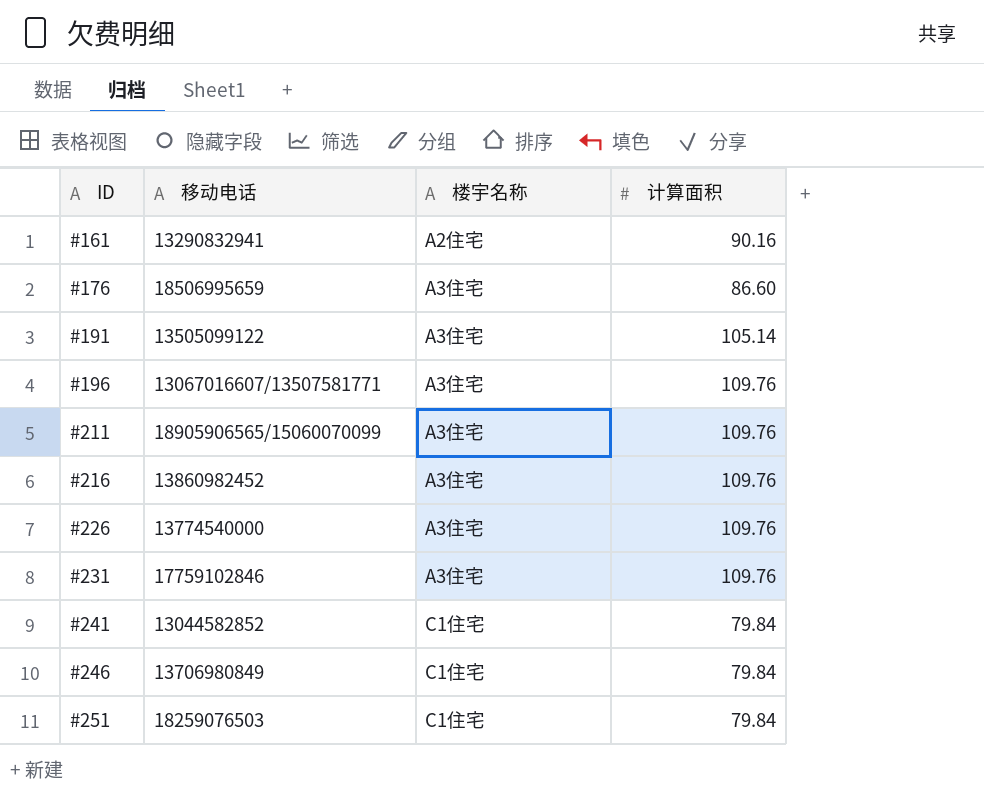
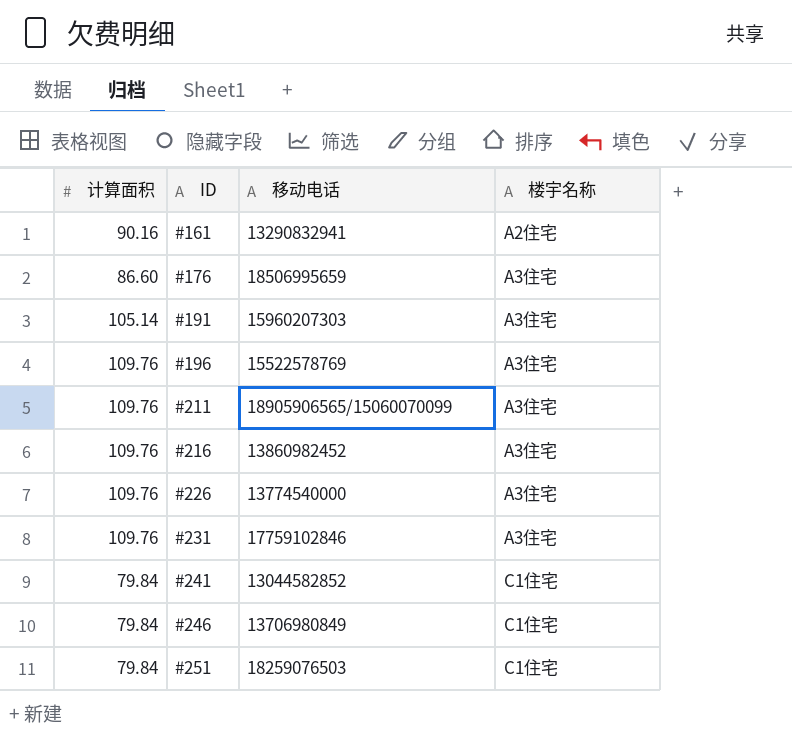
column 计算面积 | position: 4 -> 1
#191 | 移动电话: 13505099122 -> 15960207303
#196 | 移动电话: 13067016607/13507581771 -> 15522578769

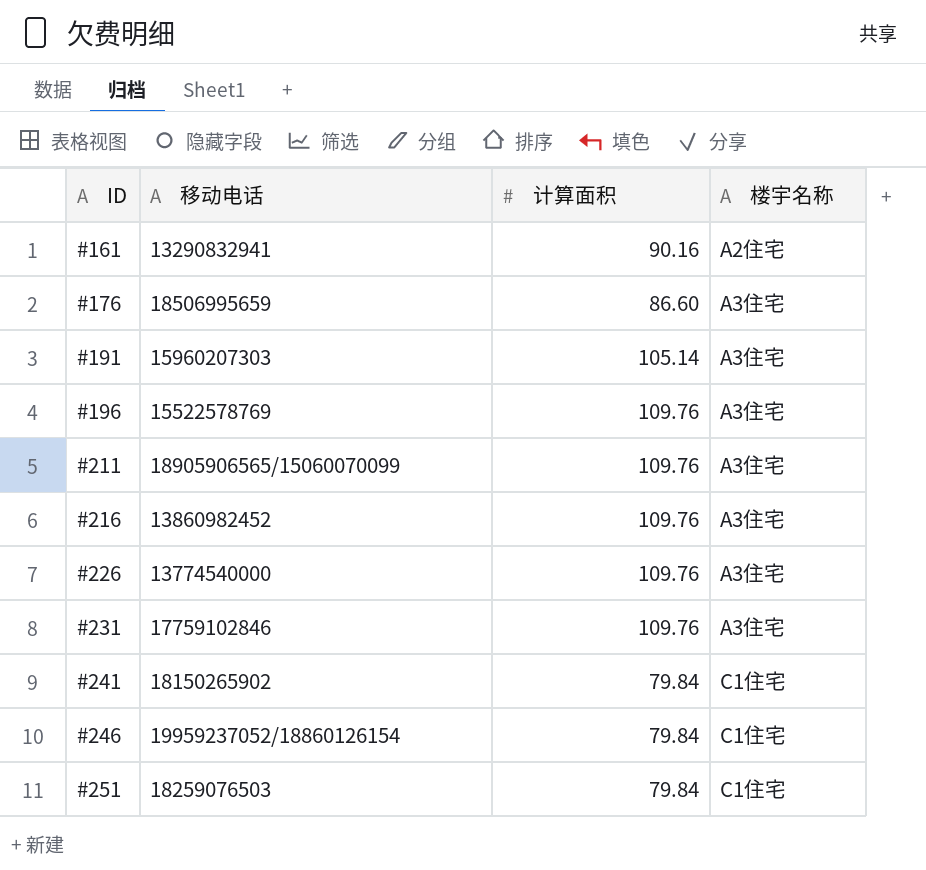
column 计算面积 | position: 1 -> 3
#241 | 移动电话: 13044582852 -> 18150265902
#246 | 移动电话: 13706980849 -> 19959237052/18860126154

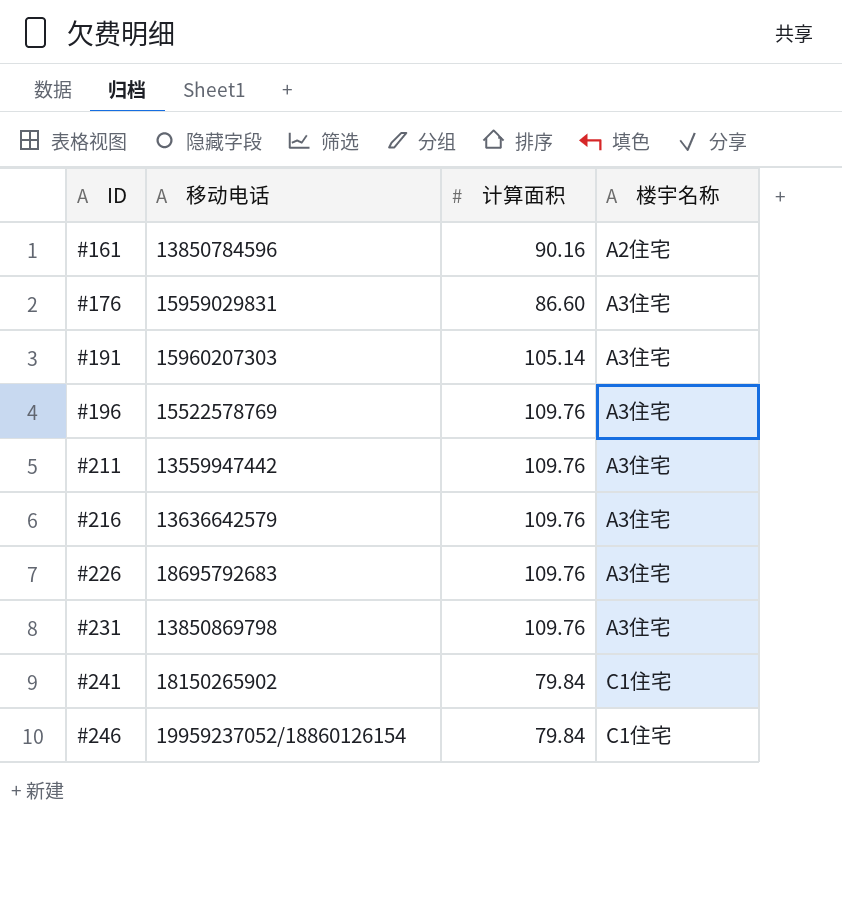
row #251: 18259076503 | 79.84 | C1住宅 -> none
#161 | 移动电话: 13290832941 -> 13850784596
#176 | 移动电话: 18506995659 -> 15959029831
#211 | 移动电话: 18905906565/15060070099 -> 13559947442
#216 | 移动电话: 13860982452 -> 13636642579
#226 | 移动电话: 13774540000 -> 18695792683
#231 | 移动电话: 17759102846 -> 13850869798

